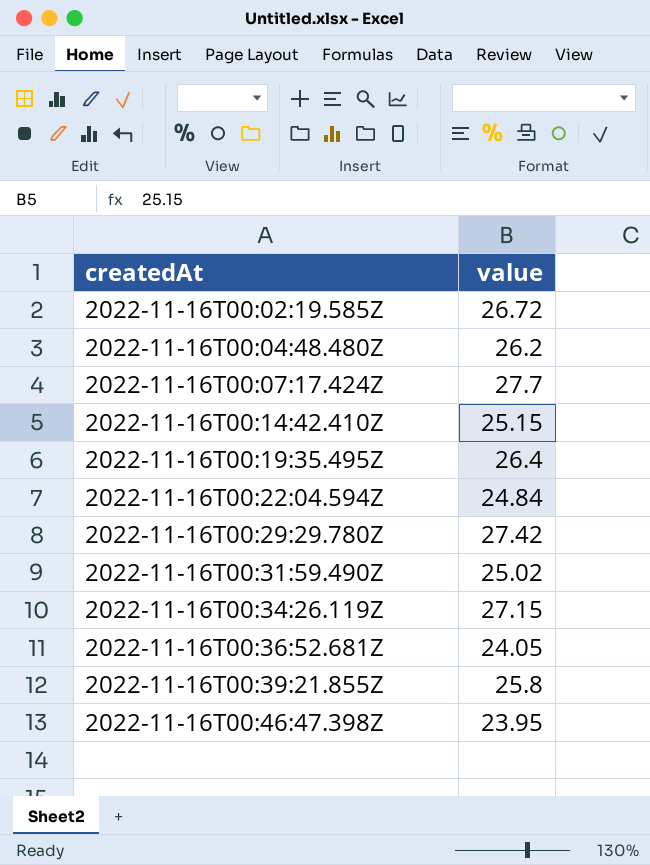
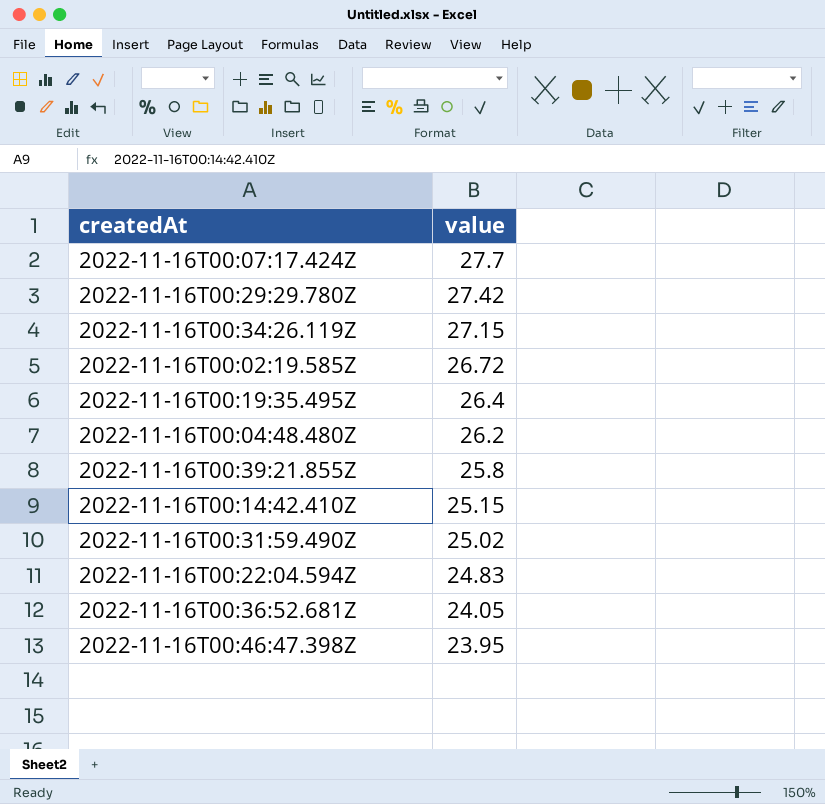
row order: createdAt ascending -> value descending
2022-11-16T00:22:04.594Z | value: 24.84 -> 24.83

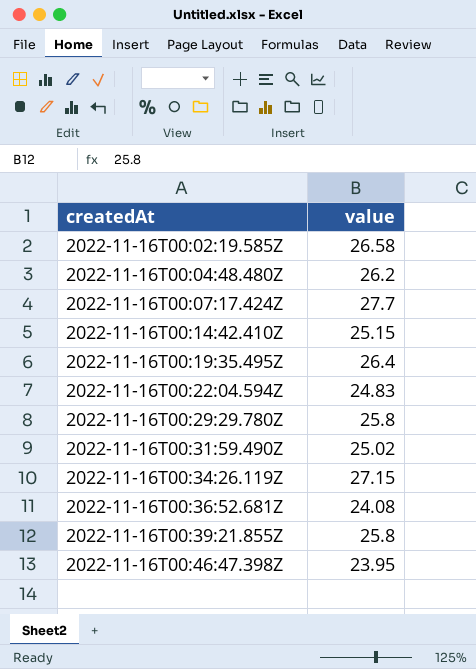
row order: value descending -> createdAt ascending
2022-11-16T00:02:19.585Z | value: 26.72 -> 26.58
2022-11-16T00:29:29.780Z | value: 27.42 -> 25.8
2022-11-16T00:36:52.681Z | value: 24.05 -> 24.08

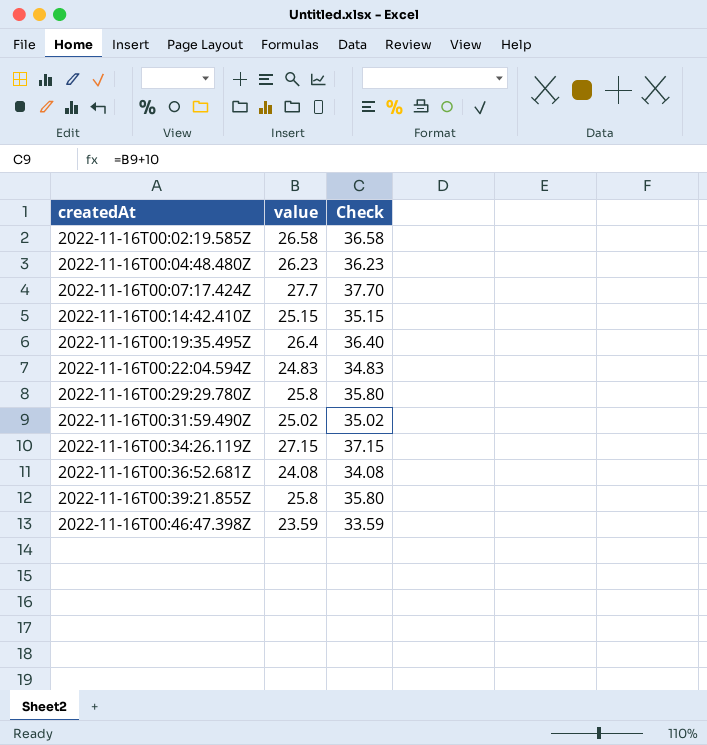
column Check | formula: none -> [value] + 10
2022-11-16T00:04:48.480Z | value: 26.2 -> 26.23
2022-11-16T00:46:47.398Z | value: 23.95 -> 23.59

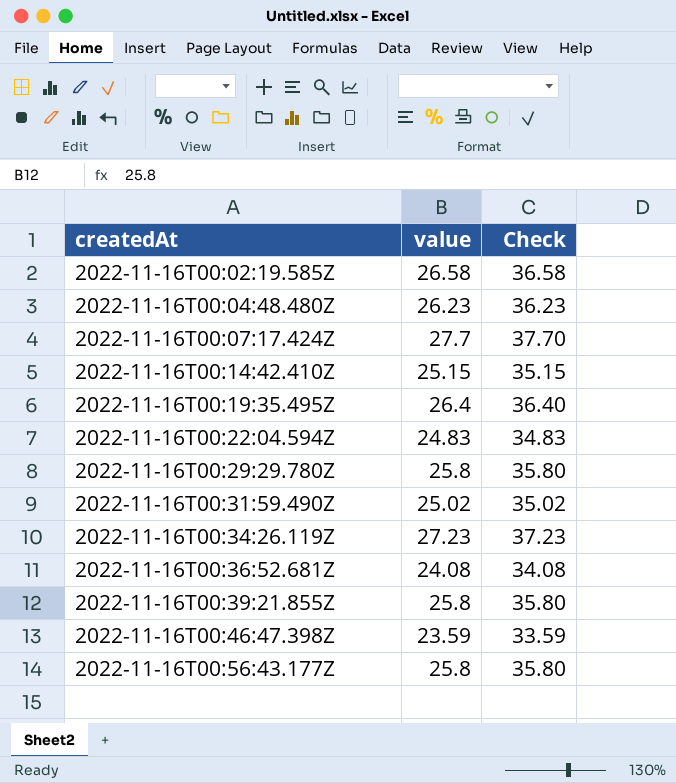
2022-11-16T00:34:26.119Z | value: 27.15 -> 27.23
2022-11-16T00:34:26.119Z | Check: 37.15 -> 37.23
row 2022-11-16T00:56:43.177Z: none -> 25.8 | 35.80

